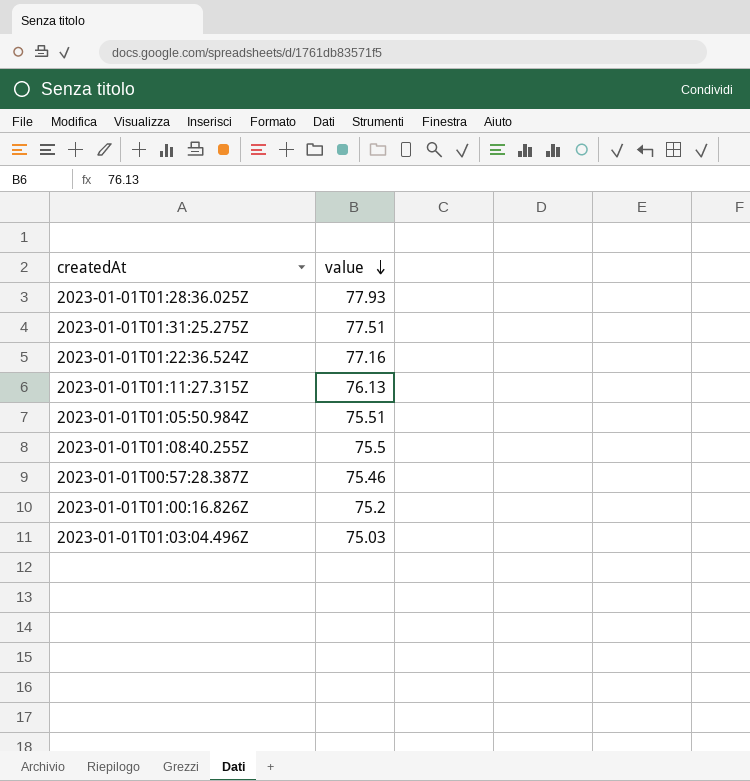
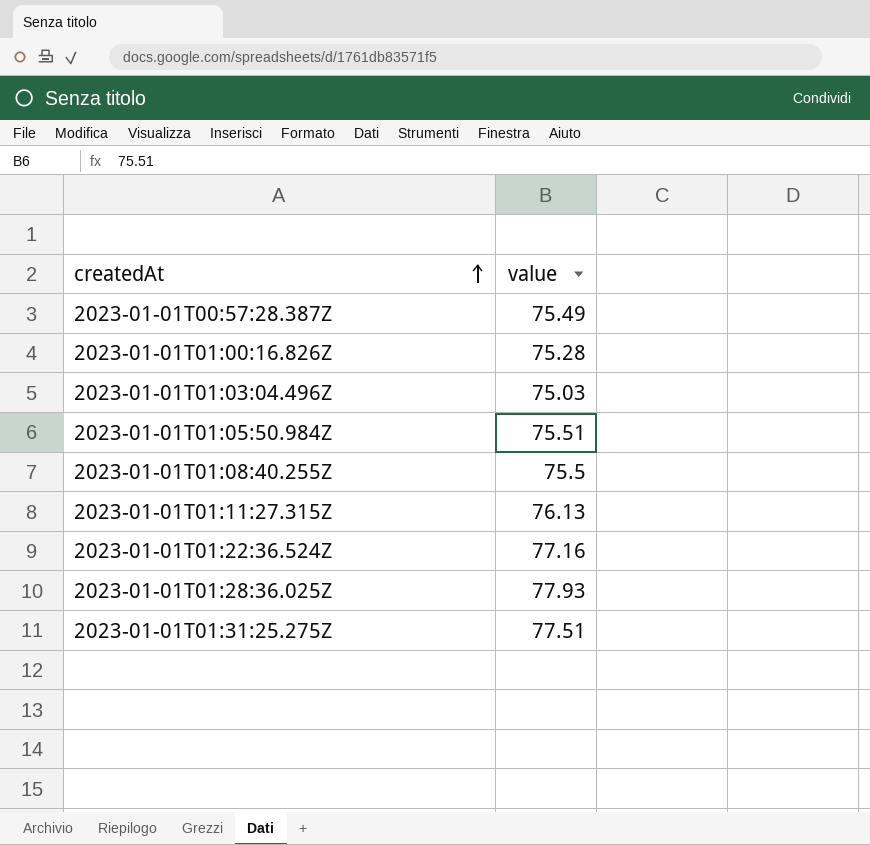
row order: value descending -> createdAt ascending
2023-01-01T00:57:28.387Z | value: 75.46 -> 75.49
2023-01-01T01:00:16.826Z | value: 75.2 -> 75.28

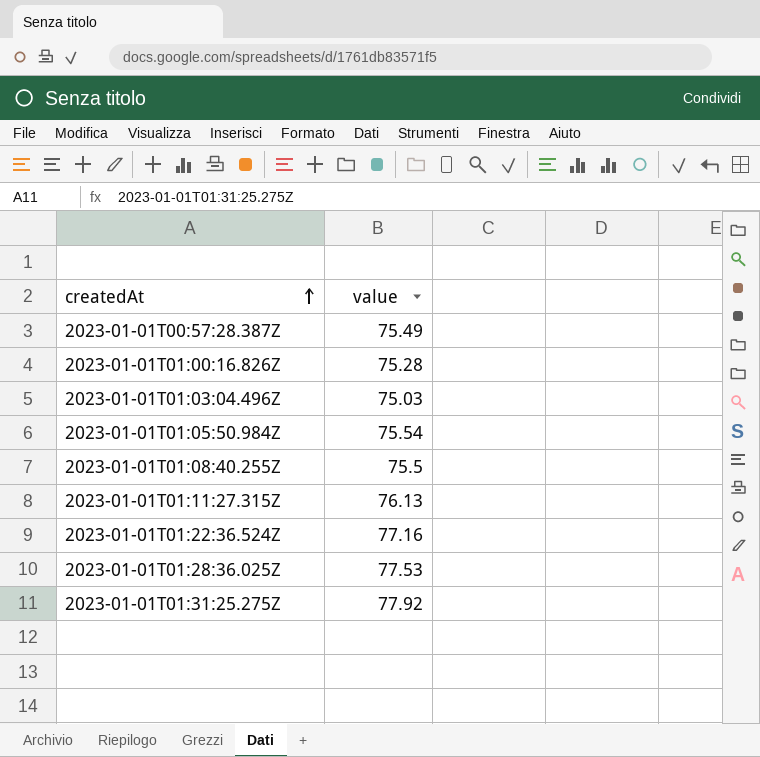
2023-01-01T01:05:50.984Z | value: 75.51 -> 75.54
2023-01-01T01:28:36.025Z | value: 77.93 -> 77.53
2023-01-01T01:31:25.275Z | value: 77.51 -> 77.92

